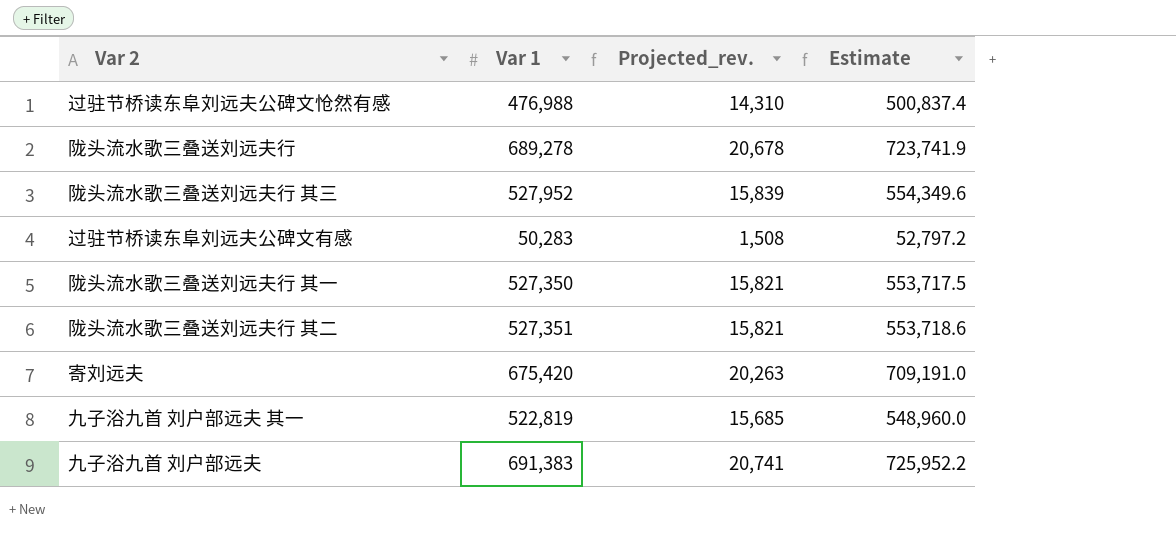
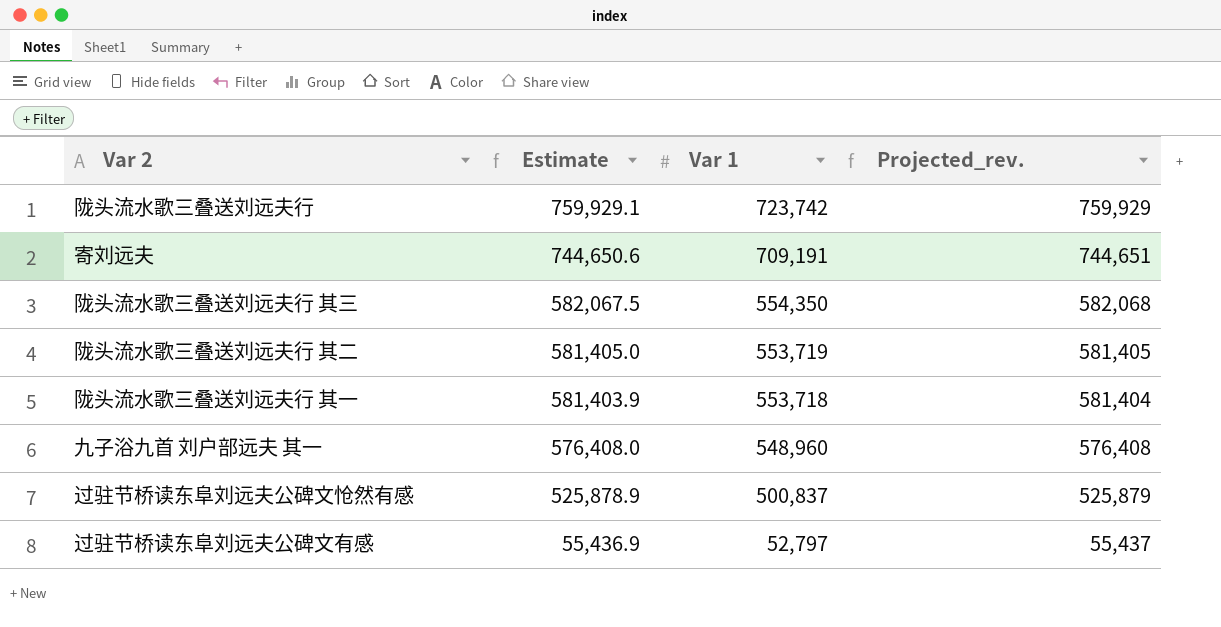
row order: none -> Estimate descending
column Estimate | position: 4 -> 2
column Projected_rev. | formula: [Var 1] * 0.03 -> [Var 1] * 1.05
row 九子浴九首 刘户部远夫: 691,383 | 20,741 | 725,952.2 -> none
陇头流水歌三叠送刘远夫行 | Estimate: 723,741.9 -> 759,929.1
陇头流水歌三叠送刘远夫行 | Var 1: 689,278 -> 723,742
寄刘远夫 | Estimate: 709,191.0 -> 744,650.6
寄刘远夫 | Var 1: 675,420 -> 709,191
陇头流水歌三叠送刘远夫行 其三 | Estimate: 554,349.6 -> 582,067.5
陇头流水歌三叠送刘远夫行 其三 | Var 1: 527,952 -> 554,350
陇头流水歌三叠送刘远夫行 其二 | Estimate: 553,718.6 -> 581,405.0
陇头流水歌三叠送刘远夫行 其二 | Var 1: 527,351 -> 553,719
陇头流水歌三叠送刘远夫行 其一 | Estimate: 553,717.5 -> 581,403.9
陇头流水歌三叠送刘远夫行 其一 | Var 1: 527,350 -> 553,718
九子浴九首 刘户部远夫 其一 | Estimate: 548,960.0 -> 576,408.0
九子浴九首 刘户部远夫 其一 | Var 1: 522,819 -> 548,960
过驻节桥读东阜刘远夫公碑文怆然有感 | Estimate: 500,837.4 -> 525,878.9
过驻节桥读东阜刘远夫公碑文怆然有感 | Var 1: 476,988 -> 500,837
过驻节桥读东阜刘远夫公碑文有感 | Estimate: 52,797.2 -> 55,436.9
过驻节桥读东阜刘远夫公碑文有感 | Var 1: 50,283 -> 52,797

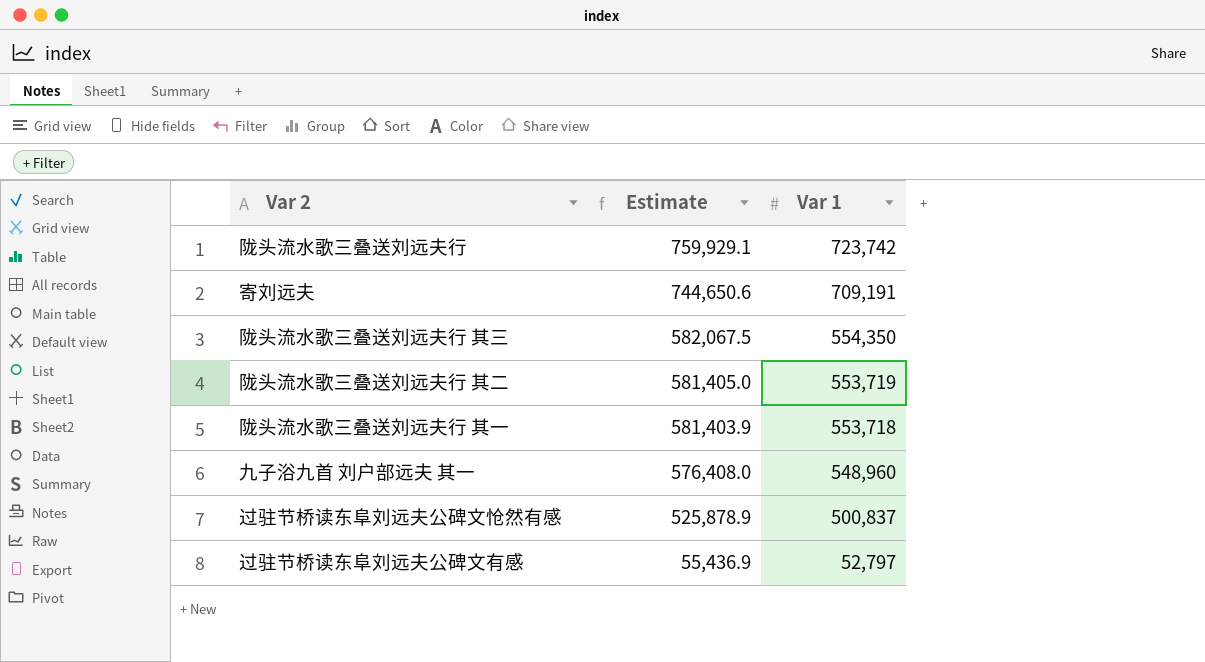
column Projected_rev. | formula: [Var 1] * 1.05 -> none

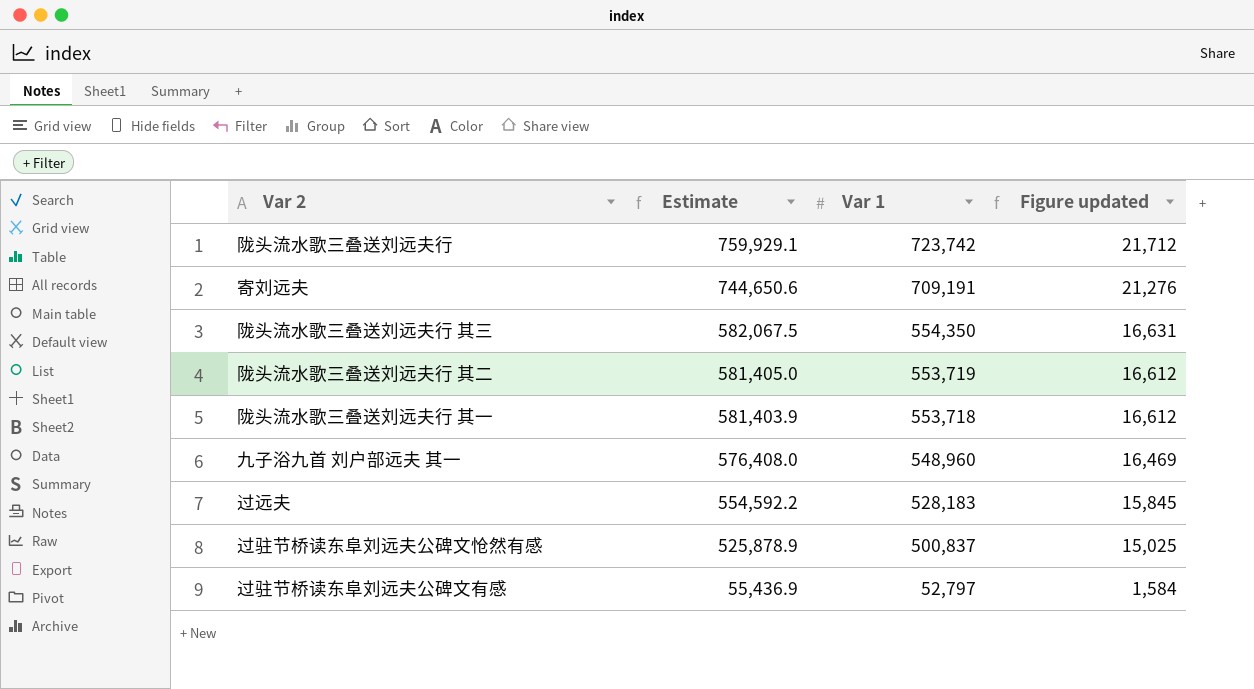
column Figure updated | formula: none -> [Var 1] * 0.03
row 过远夫: none -> 554,592.2 | 528,183 | 15,845

